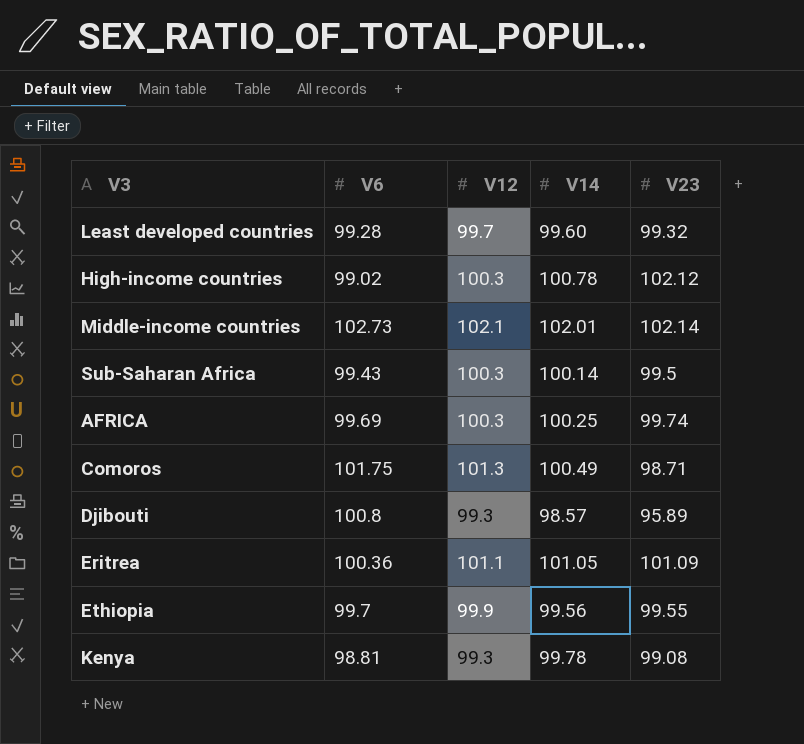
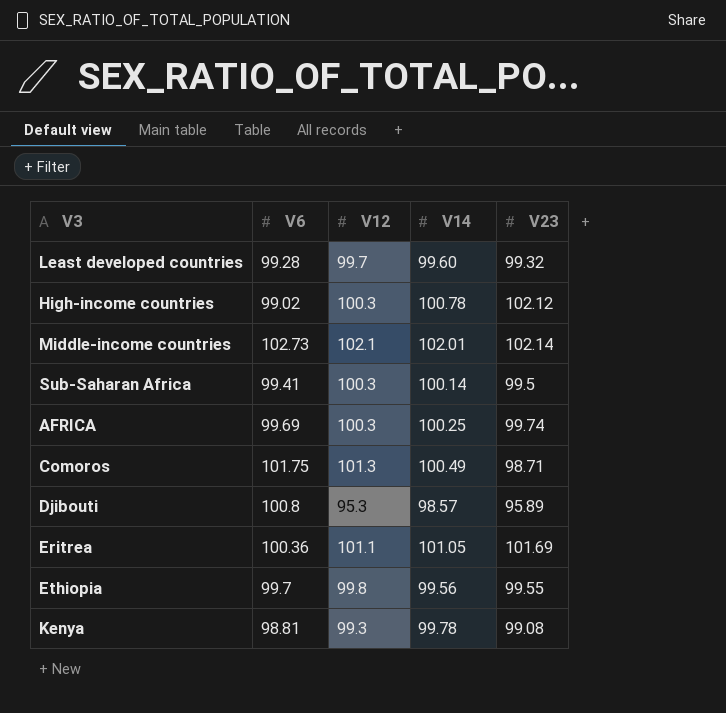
Sub-Saharan Africa | V6: 99.43 -> 99.41
Djibouti | V12: 99.3 -> 95.3
Eritrea | V23: 101.09 -> 101.69
Ethiopia | V12: 99.9 -> 99.8

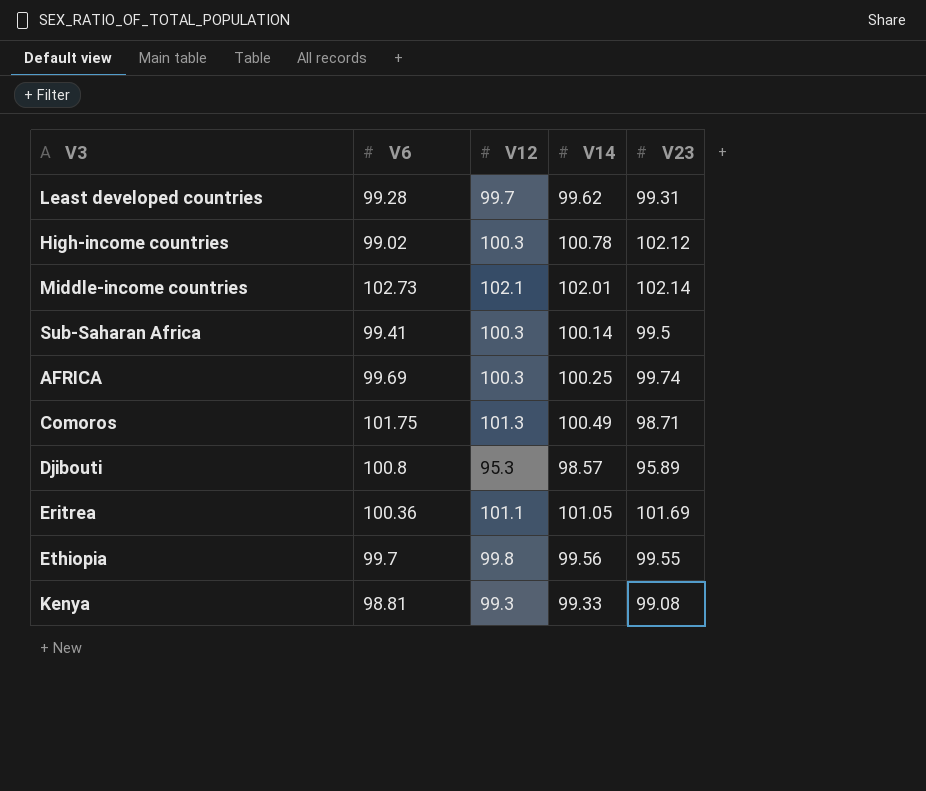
Least developed countries | V14: 99.60 -> 99.62
Least developed countries | V23: 99.32 -> 99.31
Kenya | V14: 99.78 -> 99.33

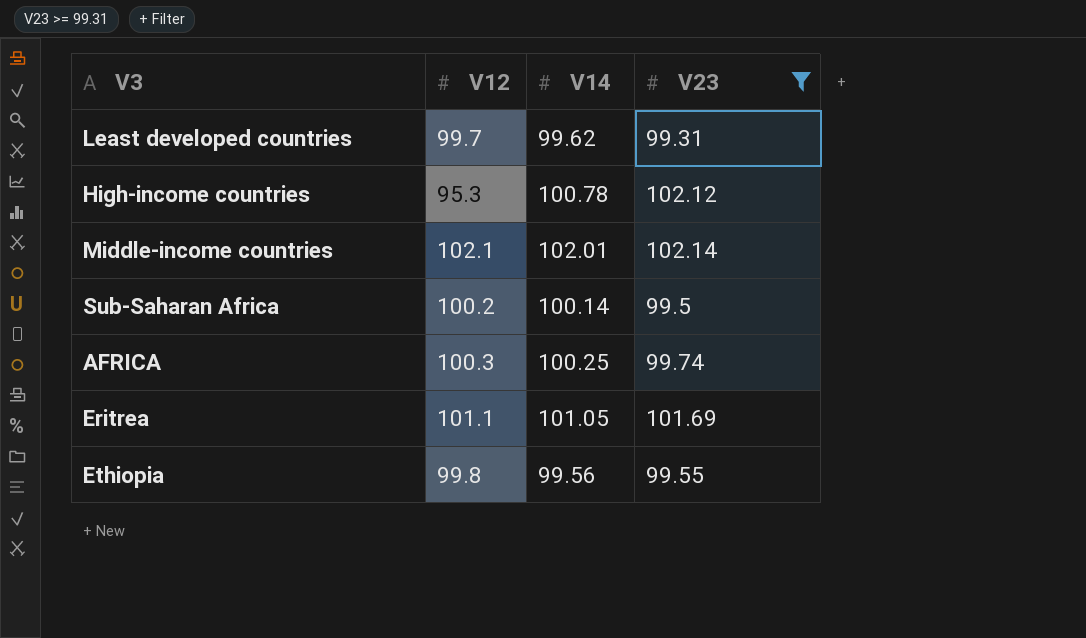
filter: none -> V23 >= 99.31
column V6 | position: 2 -> none
High-income countries | V12: 100.3 -> 95.3
Sub-Saharan Africa | V12: 100.3 -> 100.2

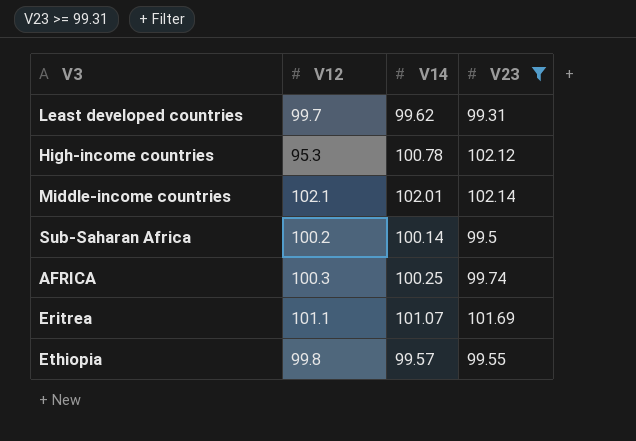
Eritrea | V14: 101.05 -> 101.07
Ethiopia | V14: 99.56 -> 99.57

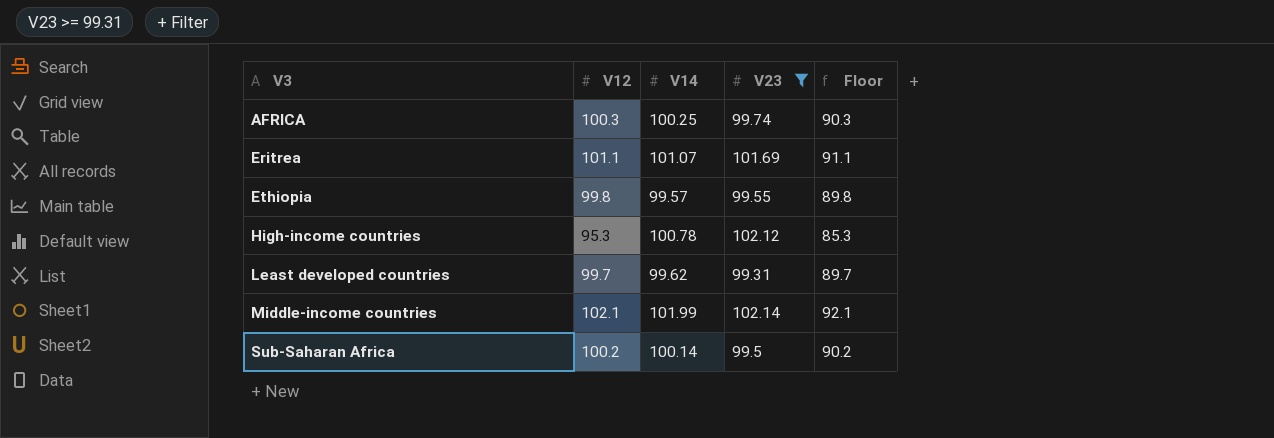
row order: none -> V3 ascending
column Floor | formula: none -> [V12] - 10
Middle-income countries | V14: 102.01 -> 101.99

